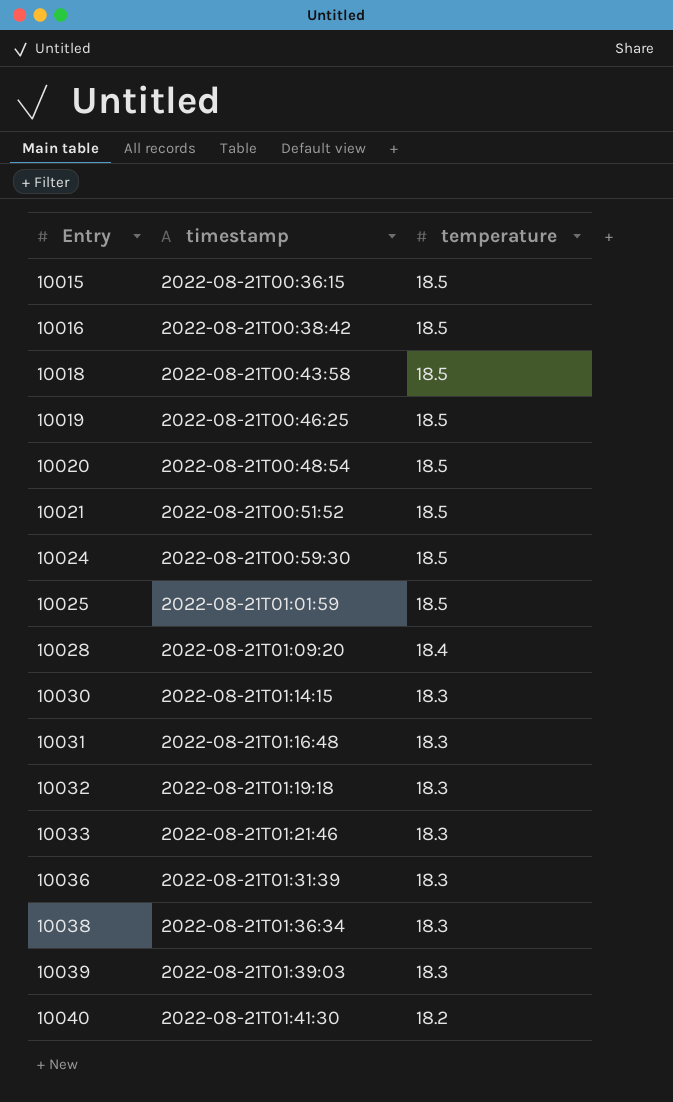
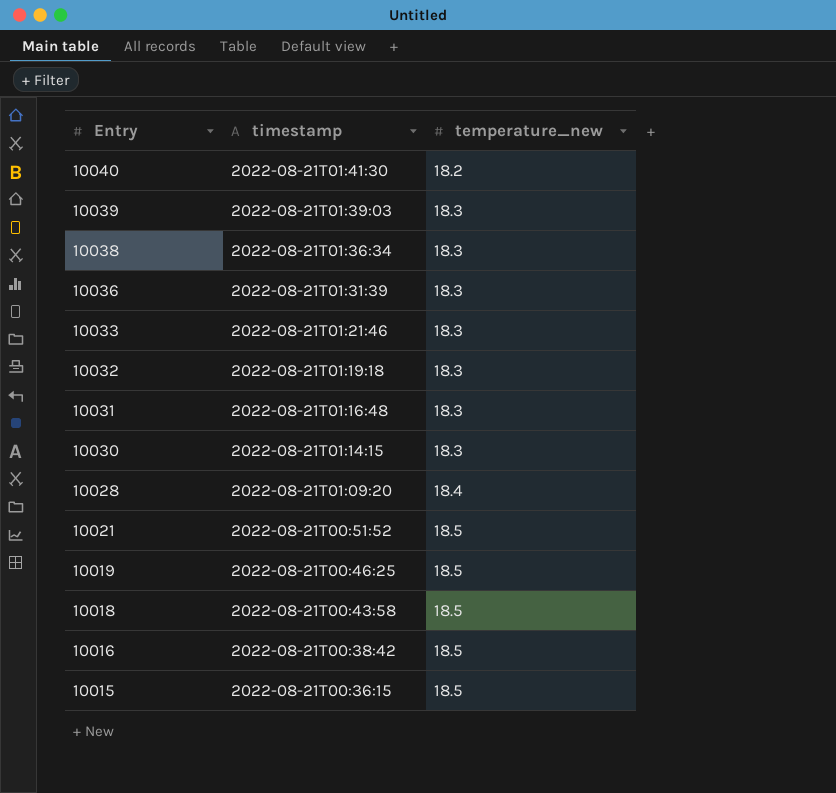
row order: Entry ascending -> Entry descending
column name: temperature -> temperature_new
row 10020: 2022-08-21T00:48:54 | 18.5 -> none
row 10024: 2022-08-21T00:59:30 | 18.5 -> none
row 10025: 2022-08-21T01:01:59 | 18.5 -> none

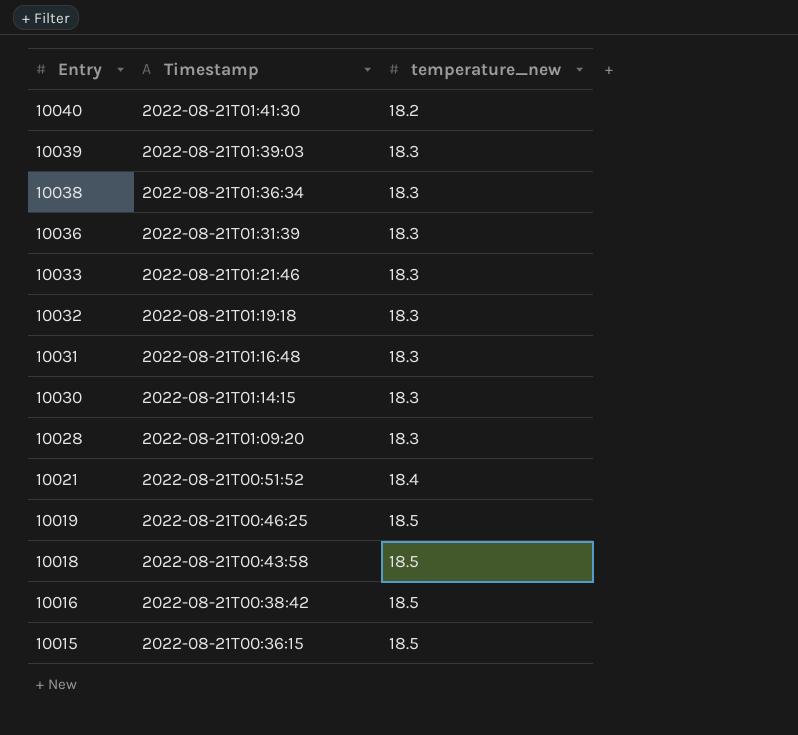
column name: timestamp -> Timestamp
10028 | temperature_new: 18.4 -> 18.3
10021 | temperature_new: 18.5 -> 18.4

